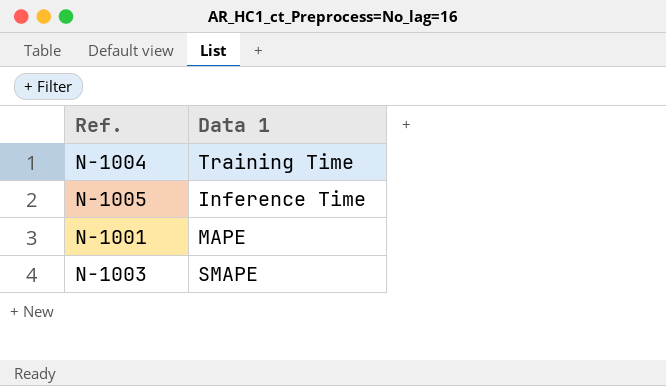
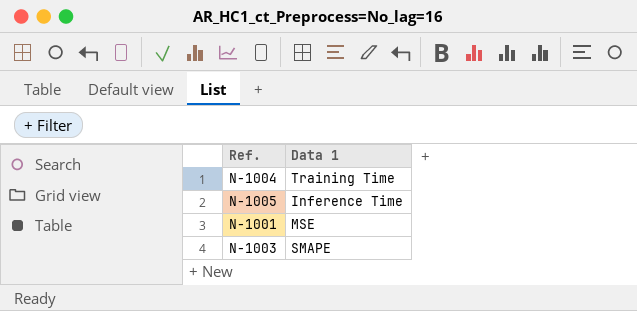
N-1001 | Data 1: MAPE -> MSE

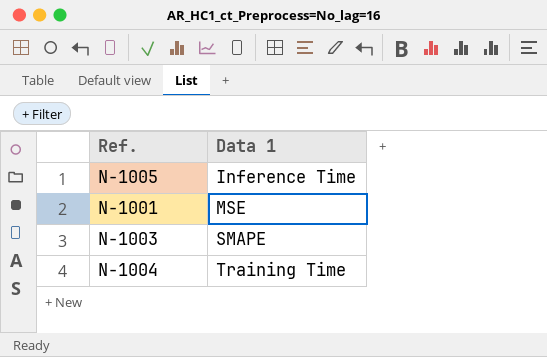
row order: none -> Data 1 ascending

